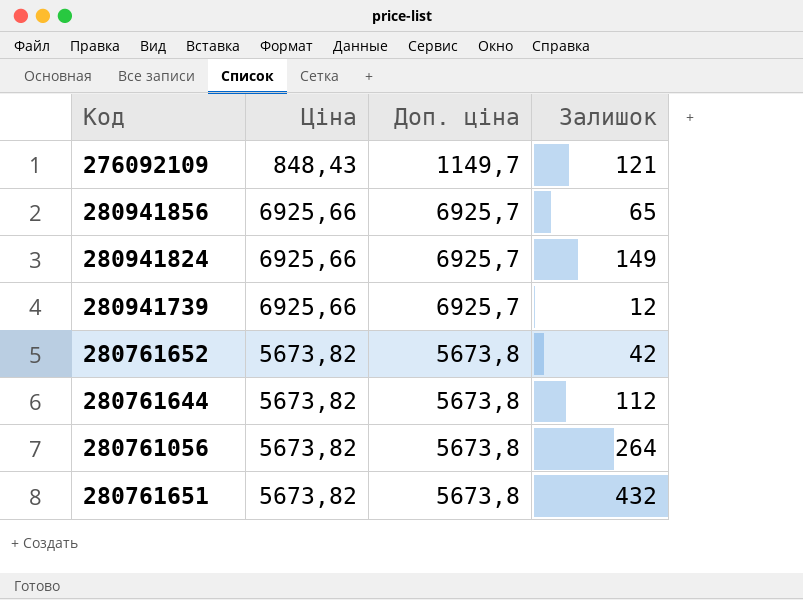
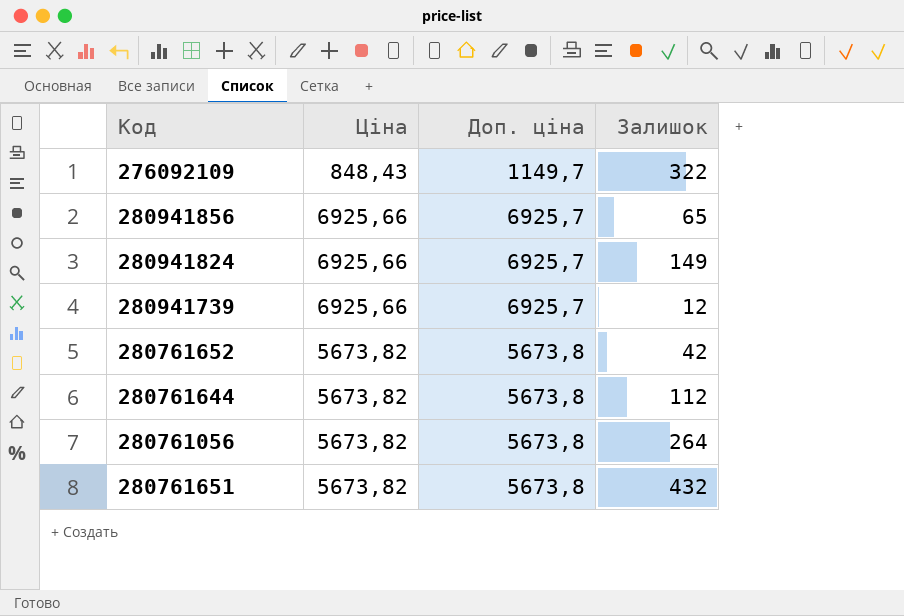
276092109 | Залишок: 121 -> 322

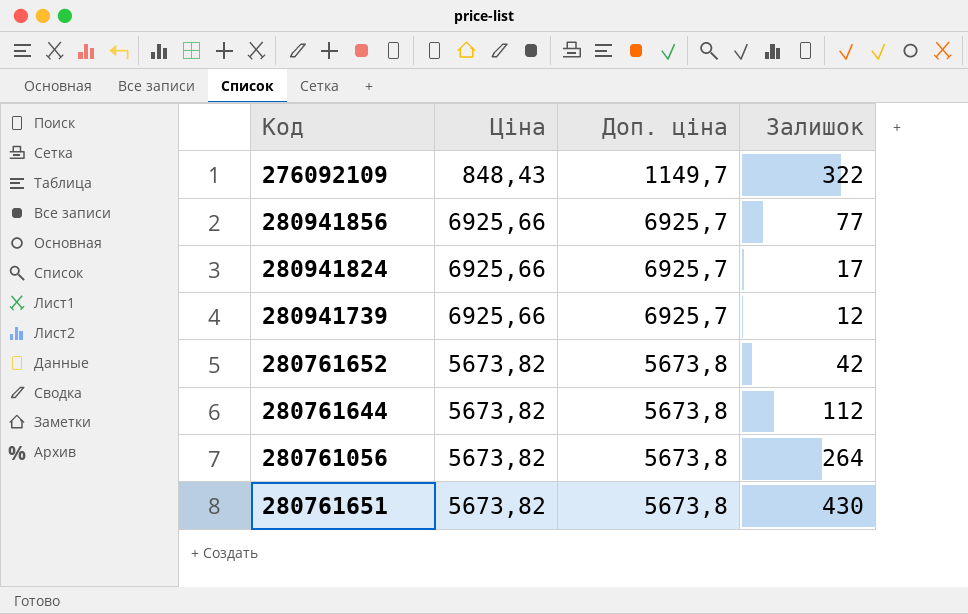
280941856 | Залишок: 65 -> 77
280941824 | Залишок: 149 -> 17
280761651 | Залишок: 432 -> 430

